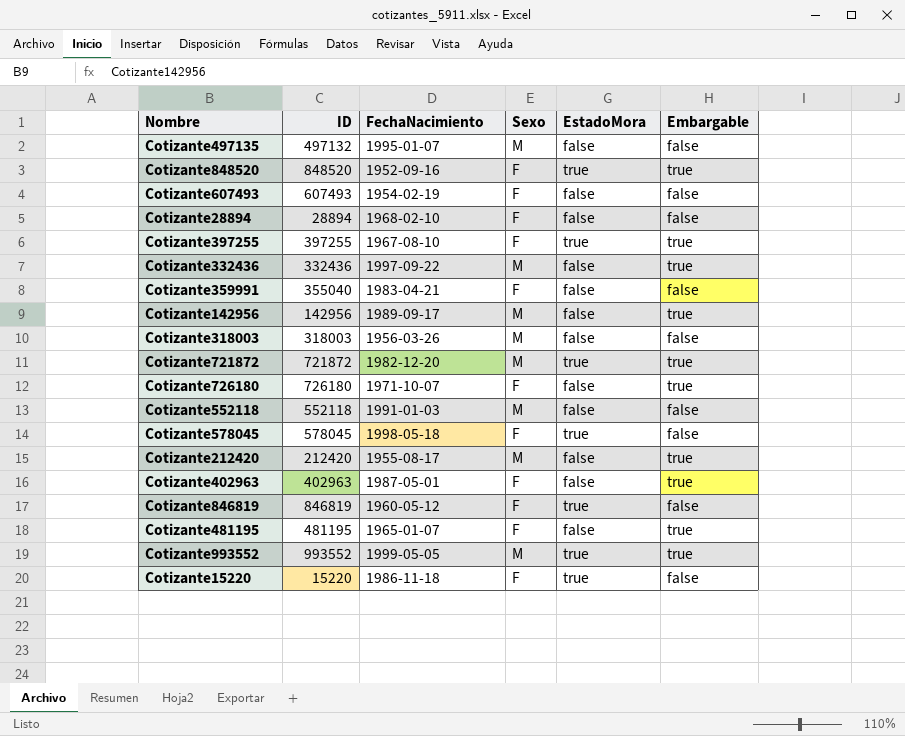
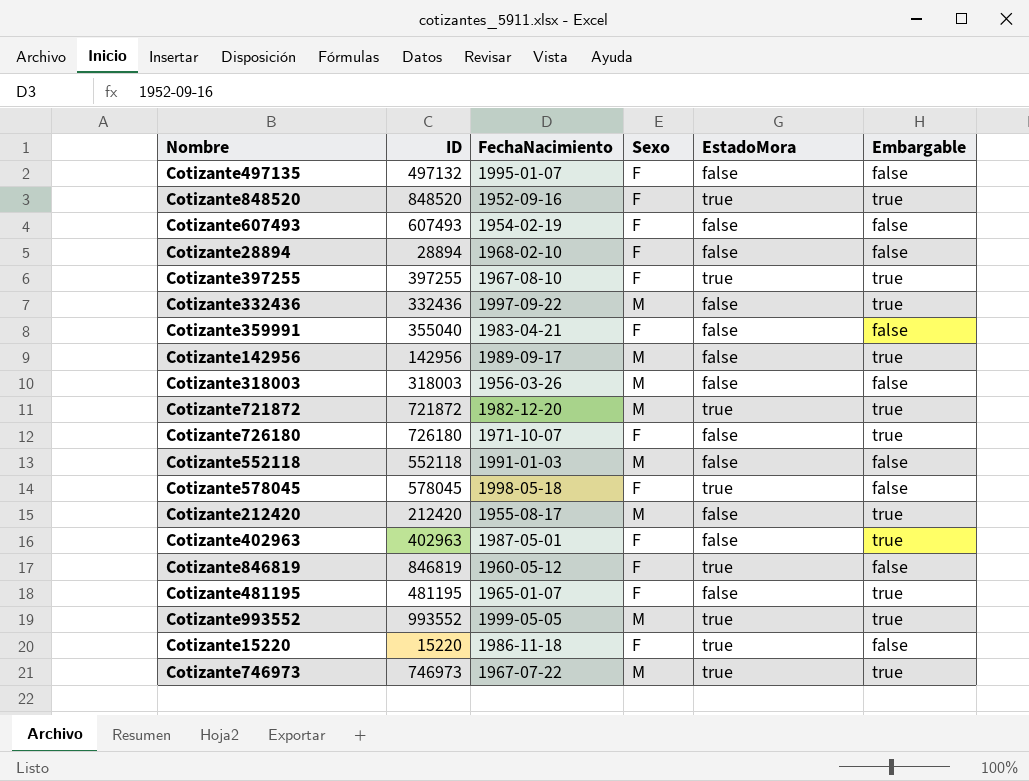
Cotizante497135 | Sexo: M -> F
row Cotizante746973: none -> 746973 | 1967-07-22 | M | true | true

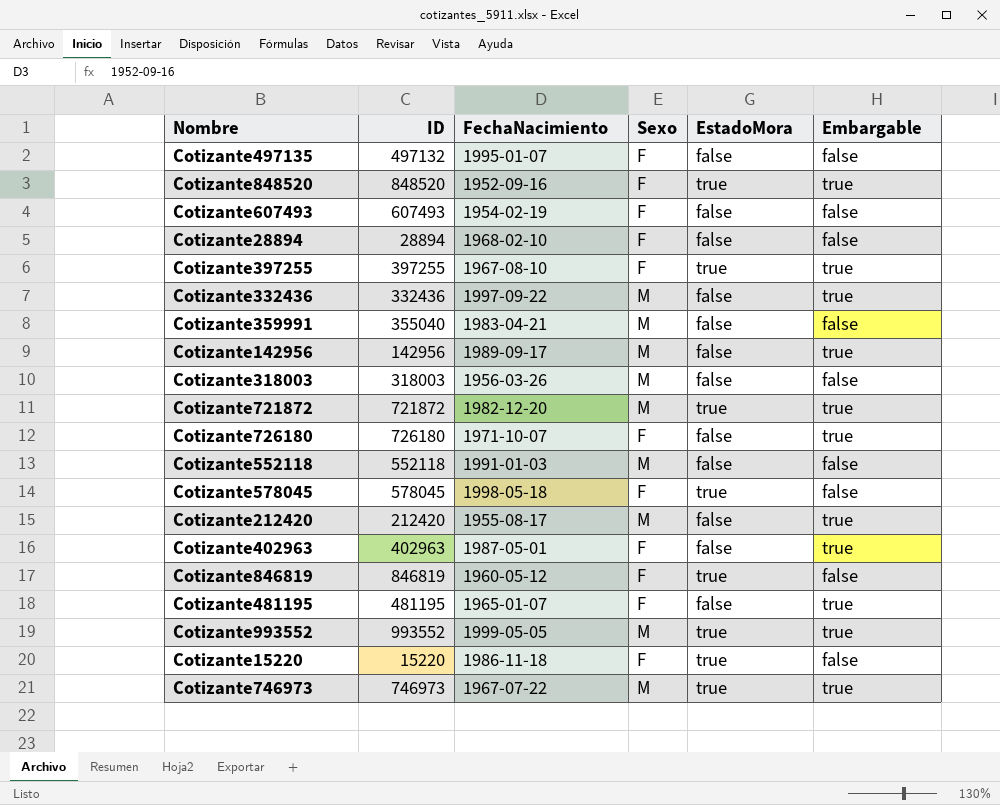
Cotizante359991 | Sexo: F -> M

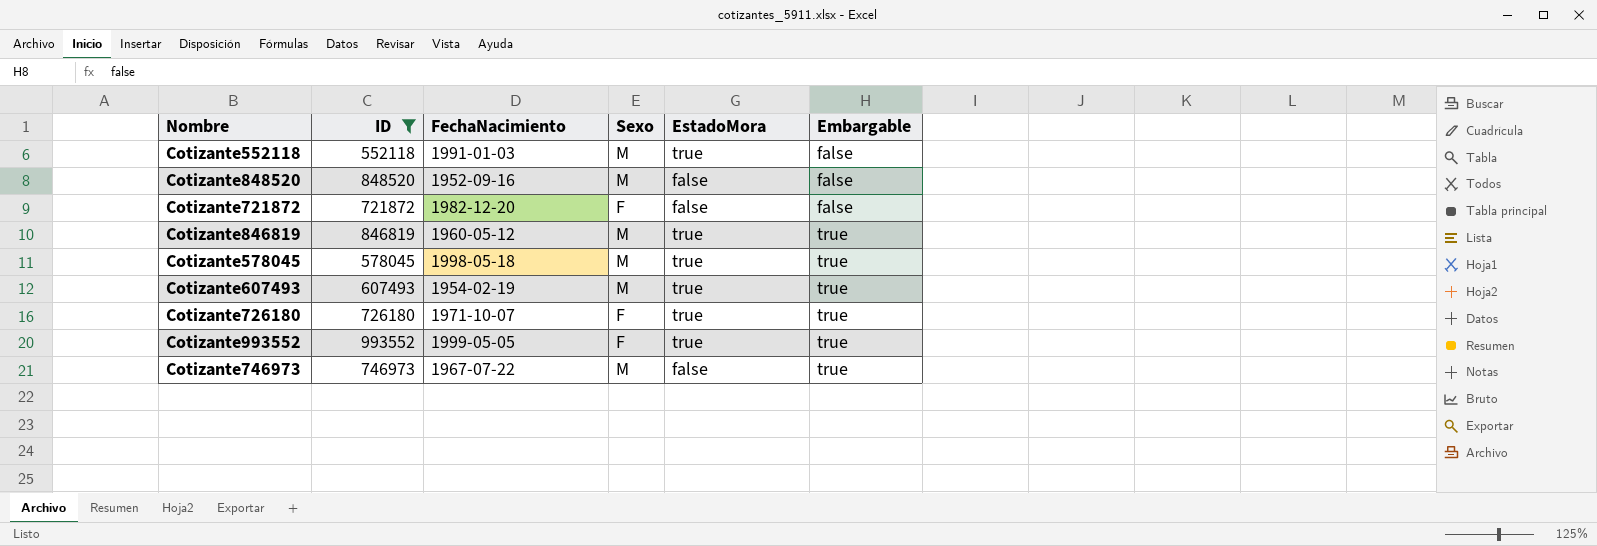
filter: none -> ID >= 552118
row order: none -> Embargable ascending
Cotizante552118 | EstadoMora: false -> true
Cotizante848520 | Sexo: F -> M
Cotizante848520 | EstadoMora: true -> false
Cotizante848520 | Embargable: true -> false
Cotizante721872 | Sexo: M -> F
Cotizante721872 | EstadoMora: true -> false
Cotizante721872 | Embargable: true -> false
Cotizante846819 | Sexo: F -> M
Cotizante846819 | Embargable: false -> true
Cotizante578045 | Sexo: F -> M
Cotizante578045 | Embargable: false -> true
Cotizante607493 | Sexo: F -> M
Cotizante607493 | EstadoMora: false -> true
Cotizante607493 | Embargable: false -> true
Cotizante726180 | EstadoMora: false -> true
Cotizante993552 | Sexo: M -> F
Cotizante746973 | EstadoMora: true -> false

